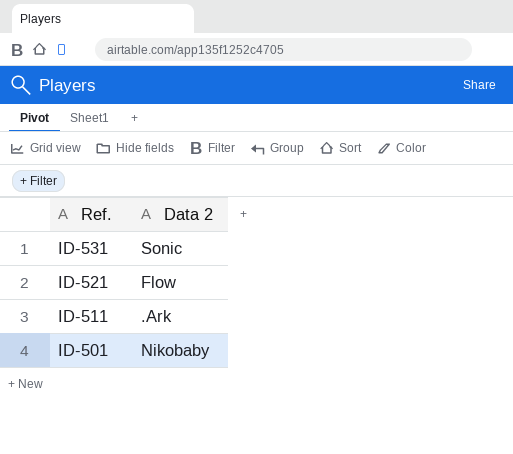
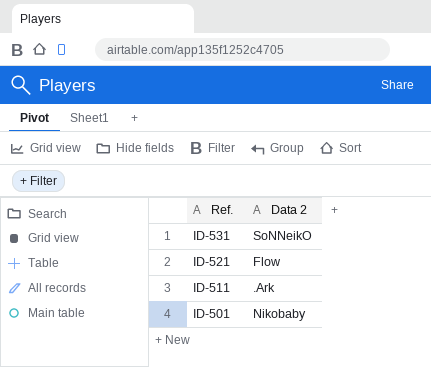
ID-531 | Data 2: Sonic -> SoNNeikO

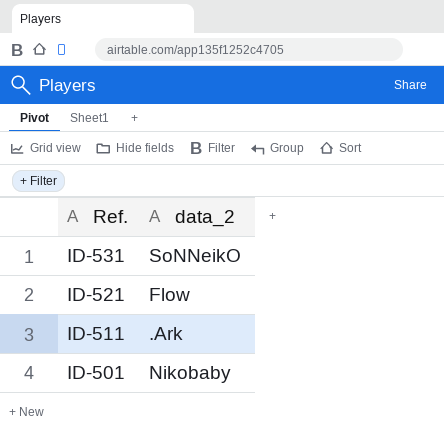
column name: Data 2 -> data_2

